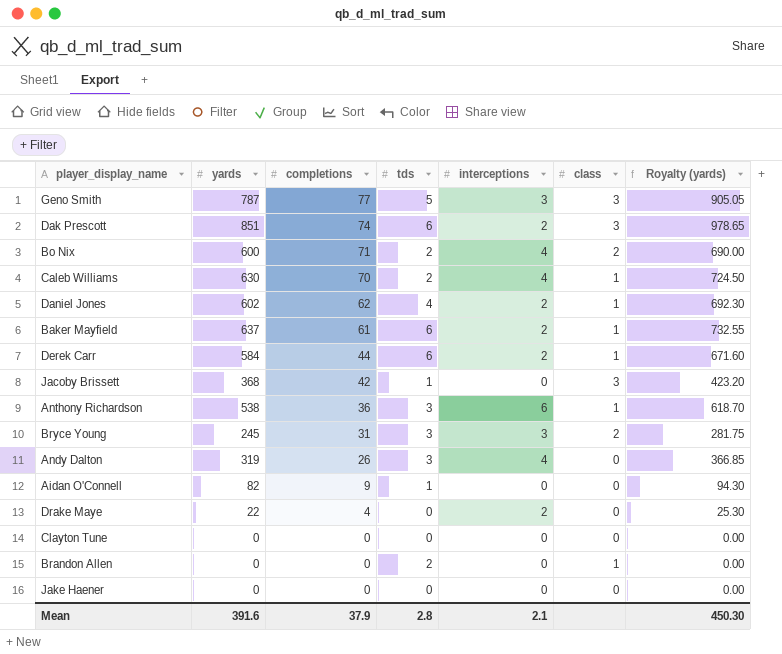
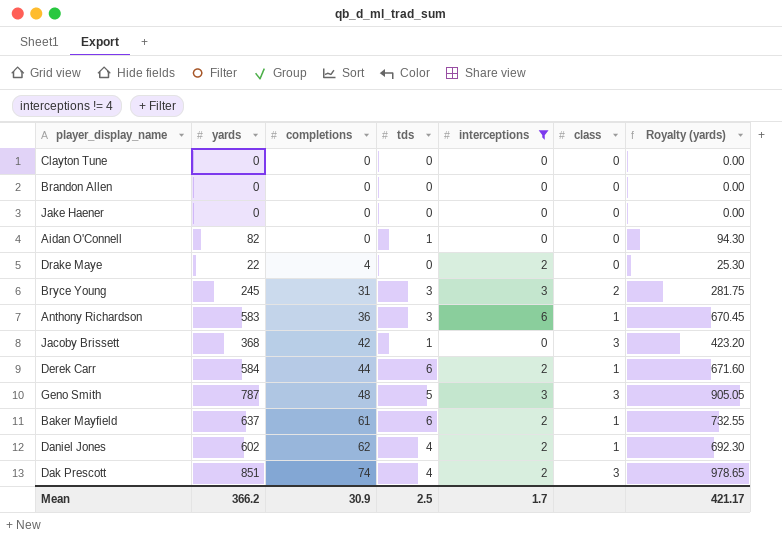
filter: none -> interceptions != 4
row order: completions descending -> completions ascending
Brandon Allen | tds: 2 -> 0
Brandon Allen | class: 1 -> 0
Aidan O'Connell | completions: 9 -> 0
Anthony Richardson | yards: 538 -> 583
Anthony Richardson | Royalty (yards): 618.70 -> 670.45
Geno Smith | completions: 77 -> 48
Dak Prescott | tds: 6 -> 4
Mean | yards: 391.6 -> 366.2
Mean | completions: 37.9 -> 30.9
Mean | tds: 2.8 -> 2.5
Mean | interceptions: 2.1 -> 1.7
Mean | Royalty (yards): 450.30 -> 421.17

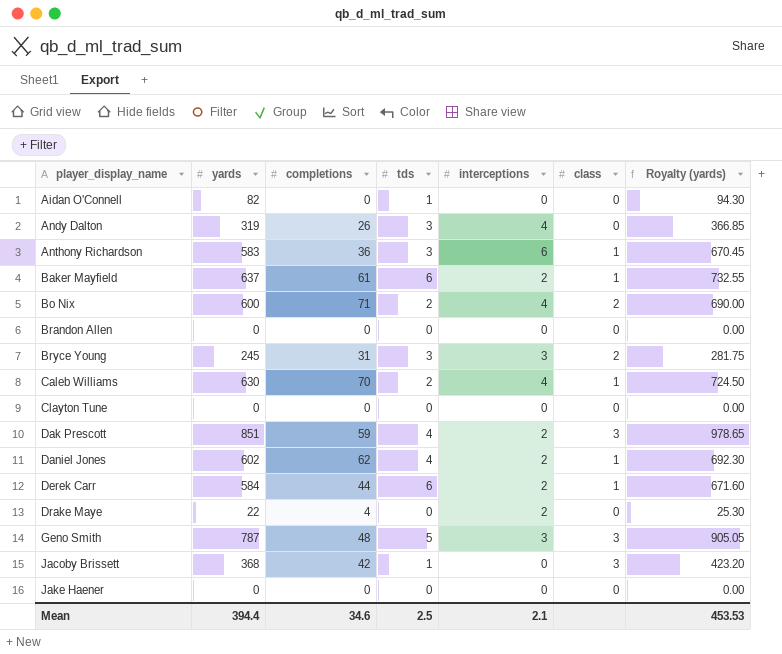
filter: interceptions != 4 -> none
row order: completions ascending -> player_display_name ascending
Dak Prescott | completions: 74 -> 59
Mean | yards: 366.2 -> 394.4
Mean | completions: 30.9 -> 34.6
Mean | interceptions: 1.7 -> 2.1
Mean | Royalty (yards): 421.17 -> 453.53

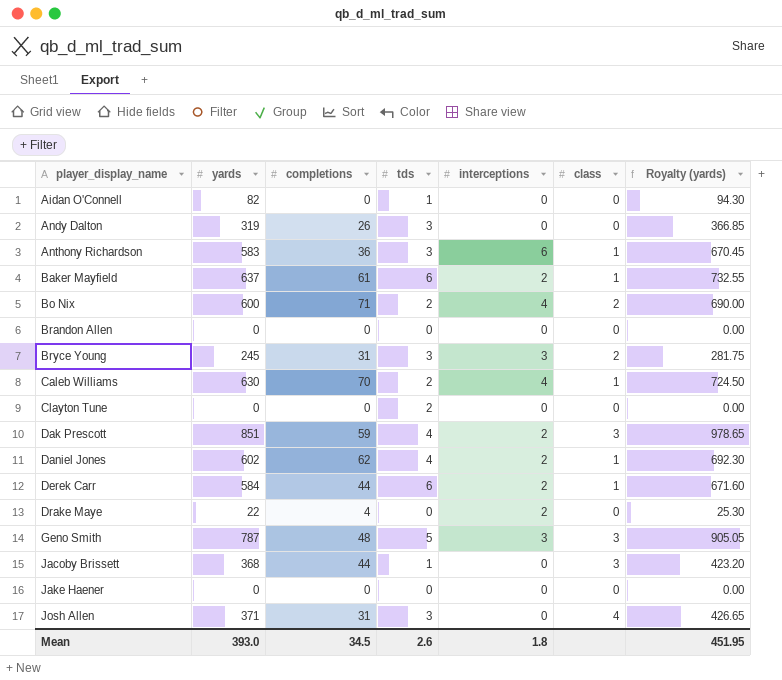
Andy Dalton | interceptions: 4 -> 0
Clayton Tune | tds: 0 -> 2
Jacoby Brissett | completions: 42 -> 44
row Josh Allen: none -> 371 | 31 | 3 | 0 | 4 | 426.65
Mean | yards: 394.4 -> 393.0
Mean | completions: 34.6 -> 34.5
Mean | tds: 2.5 -> 2.6
Mean | interceptions: 2.1 -> 1.8
Mean | Royalty (yards): 453.53 -> 451.95

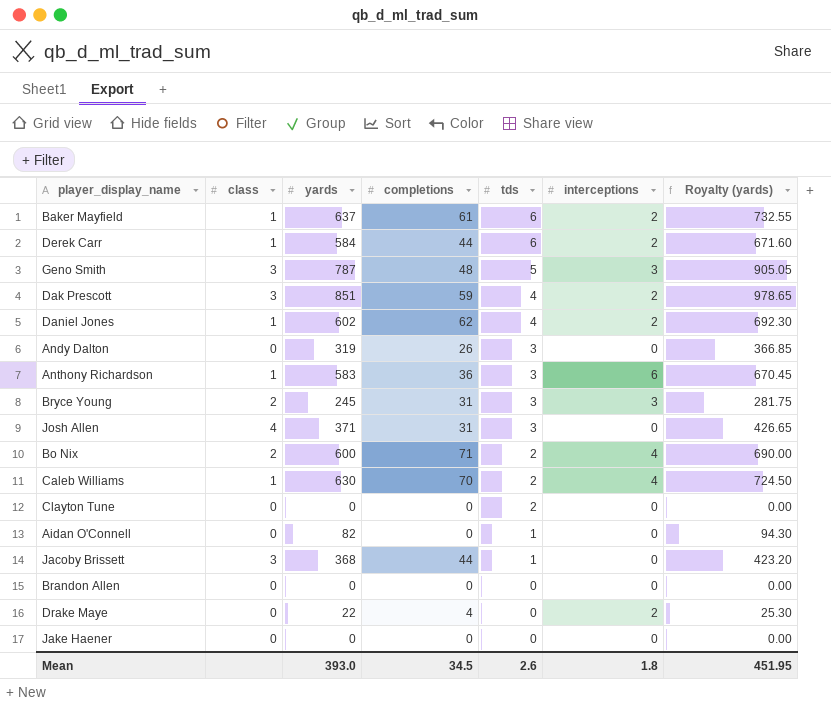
row order: player_display_name ascending -> tds descending
column class | position: 6 -> 2

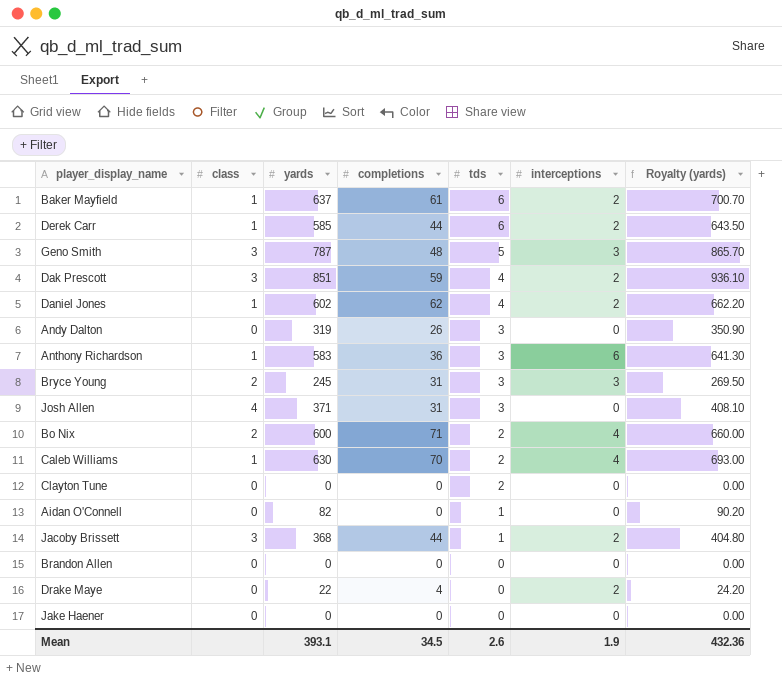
column Royalty (yards) | formula: [yards] * 1.15 -> [yards] * 1.1
Derek Carr | yards: 584 -> 585
Jacoby Brissett | interceptions: 0 -> 2
Mean | yards: 393.0 -> 393.1
Mean | interceptions: 1.8 -> 1.9
Mean | Royalty (yards): 451.95 -> 432.36

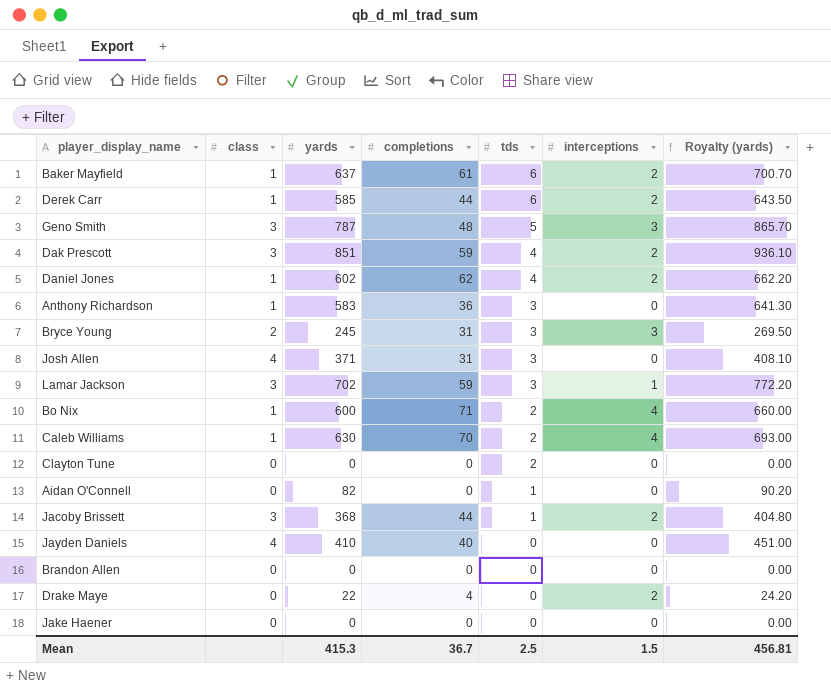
row Andy Dalton: 0 | 319 | 26 | 3 | 0 | 350.90 -> none
Anthony Richardson | interceptions: 6 -> 0
row Lamar Jackson: none -> 3 | 702 | 59 | 3 | 1 | 772.20
Bo Nix | class: 2 -> 1
row Jayden Daniels: none -> 4 | 410 | 40 | 0 | 0 | 451.00
Mean | yards: 393.1 -> 415.3
Mean | completions: 34.5 -> 36.7
Mean | tds: 2.6 -> 2.5
Mean | interceptions: 1.9 -> 1.5
Mean | Royalty (yards): 432.36 -> 456.81

